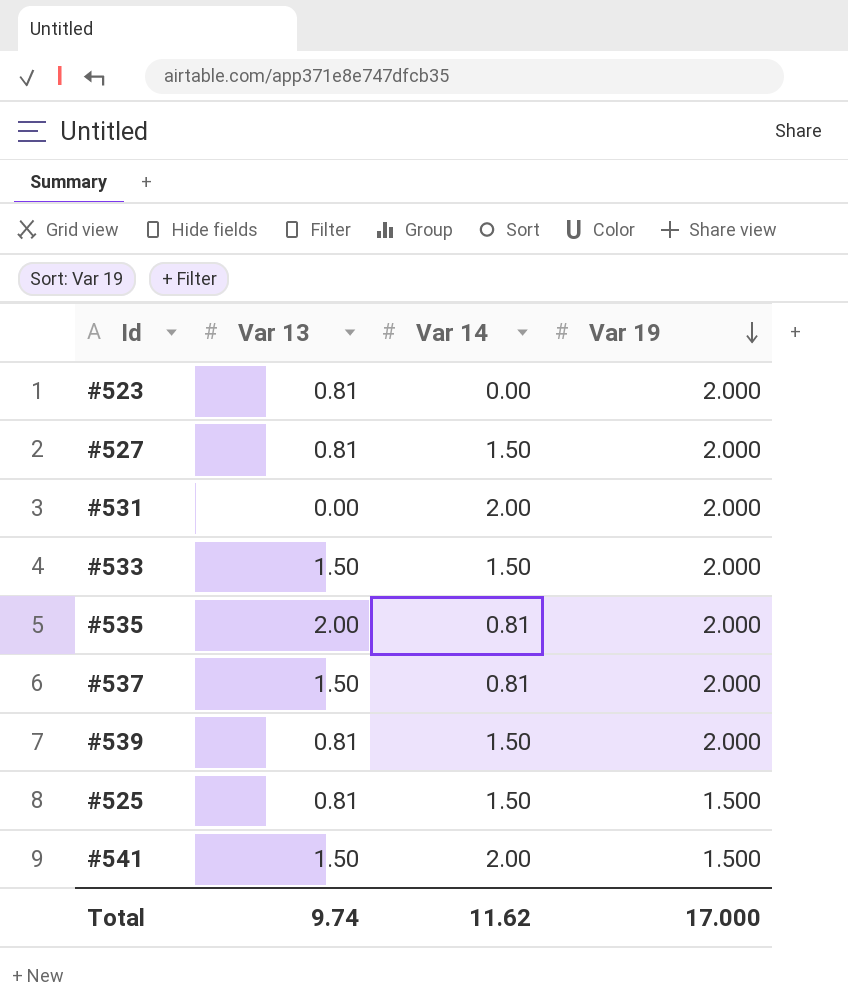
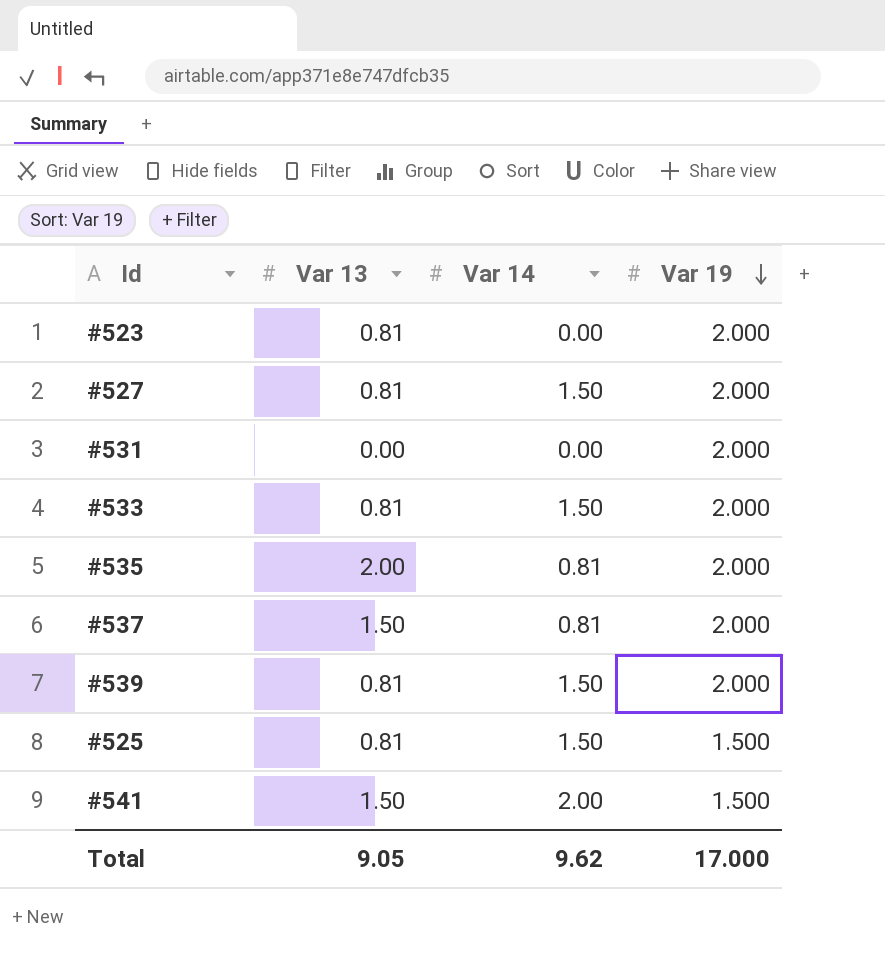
#531 | Var 14: 2.00 -> 0.00
#533 | Var 13: 1.50 -> 0.81
Total | Var 13: 9.74 -> 9.05
Total | Var 14: 11.62 -> 9.62

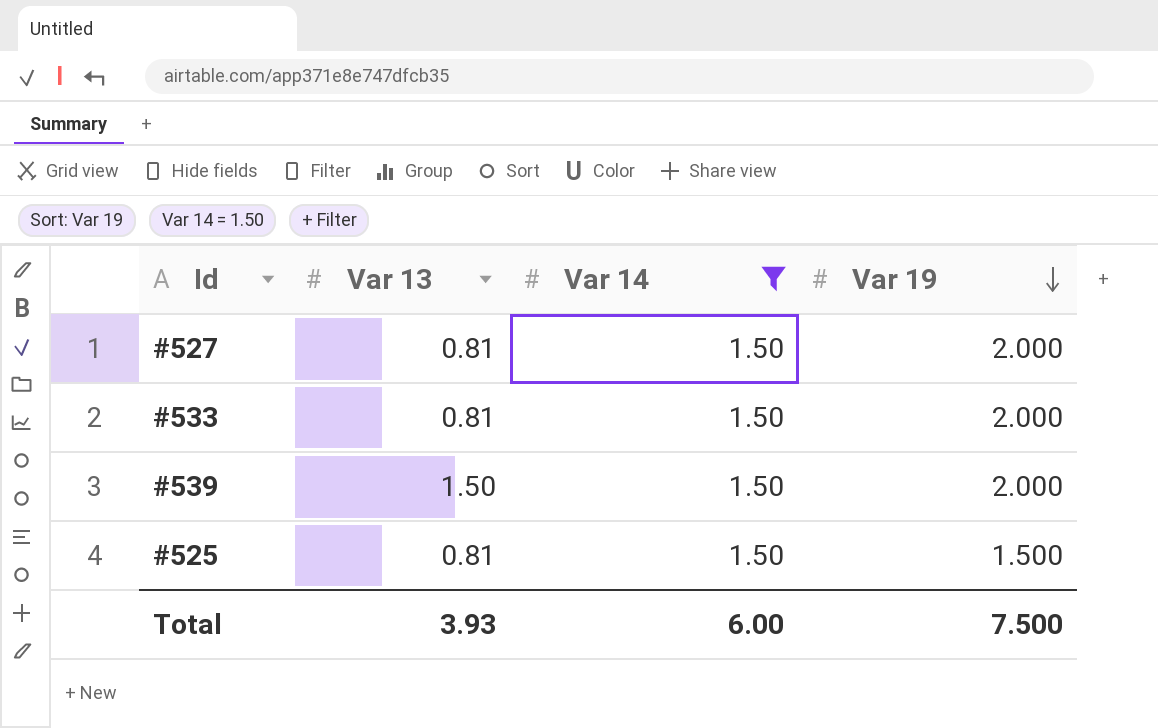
filter: none -> Var 14 = 1.50
#539 | Var 13: 0.81 -> 1.50
Total | Var 13: 9.05 -> 3.93
Total | Var 14: 9.62 -> 6.00
Total | Var 19: 17.000 -> 7.500

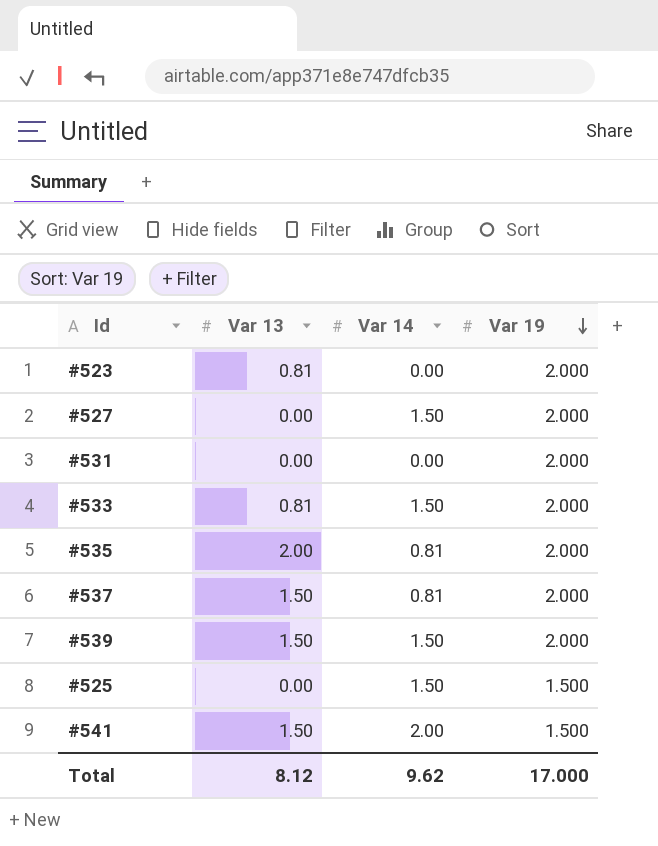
filter: Var 14 = 1.50 -> none
#527 | Var 13: 0.81 -> 0.00
#525 | Var 13: 0.81 -> 0.00
Total | Var 13: 3.93 -> 8.12
Total | Var 14: 6.00 -> 9.62
Total | Var 19: 7.500 -> 17.000

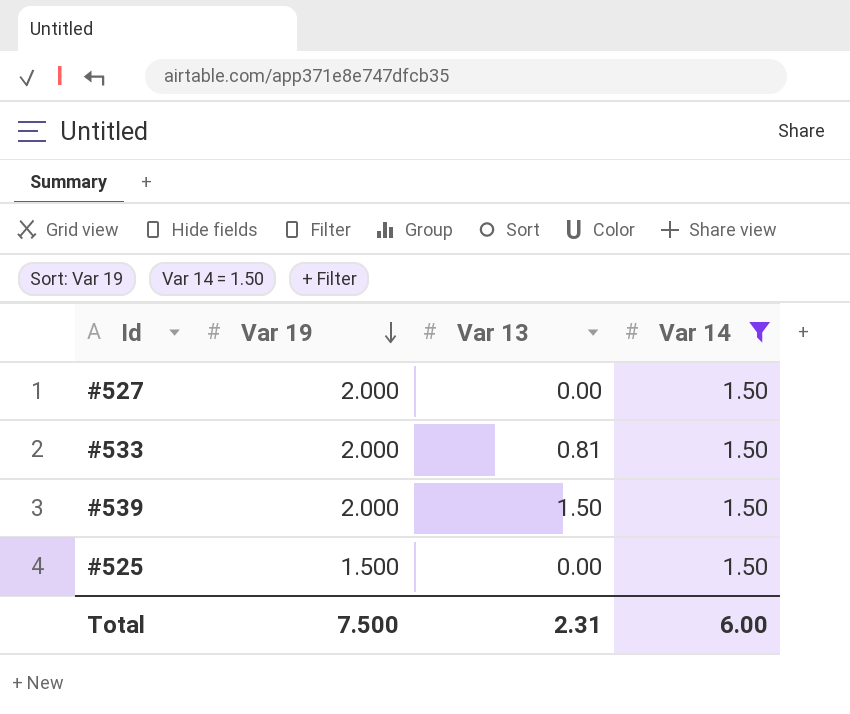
filter: none -> Var 14 = 1.50
column Var 19 | position: 4 -> 2
Total | Var 19: 17.000 -> 7.500
Total | Var 13: 8.12 -> 2.31
Total | Var 14: 9.62 -> 6.00

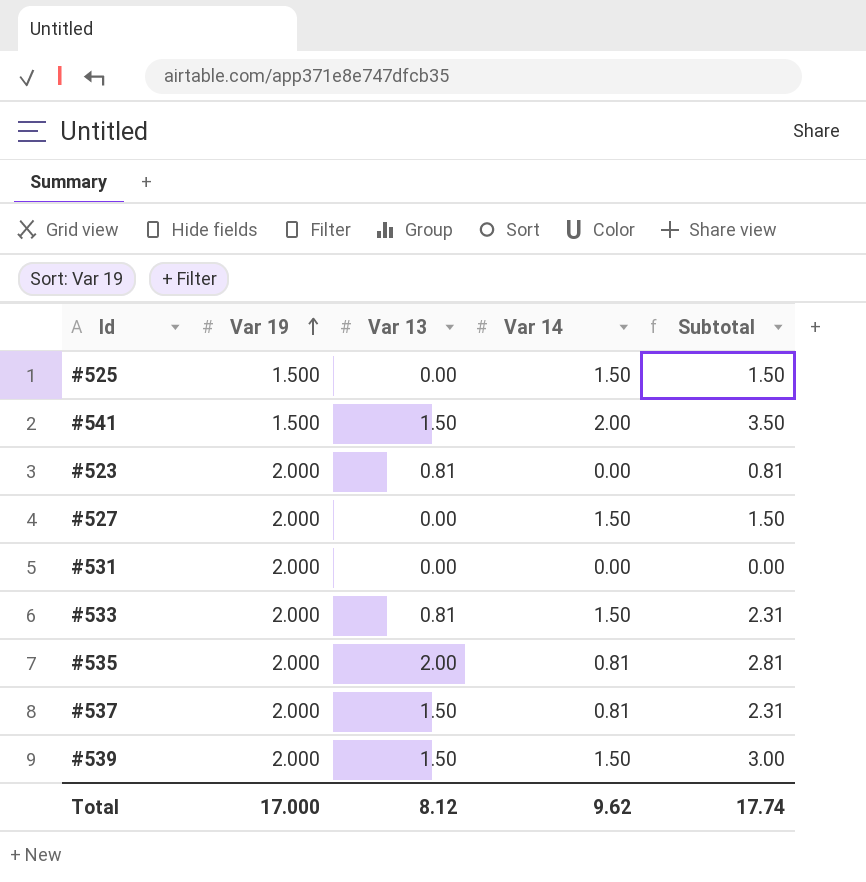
filter: Var 14 = 1.50 -> none
row order: Var 19 descending -> Var 19 ascending
column Subtotal | formula: none -> [Var 13] + [Var 14]
Total | Var 19: 7.500 -> 17.000
Total | Var 13: 2.31 -> 8.12
Total | Var 14: 6.00 -> 9.62

